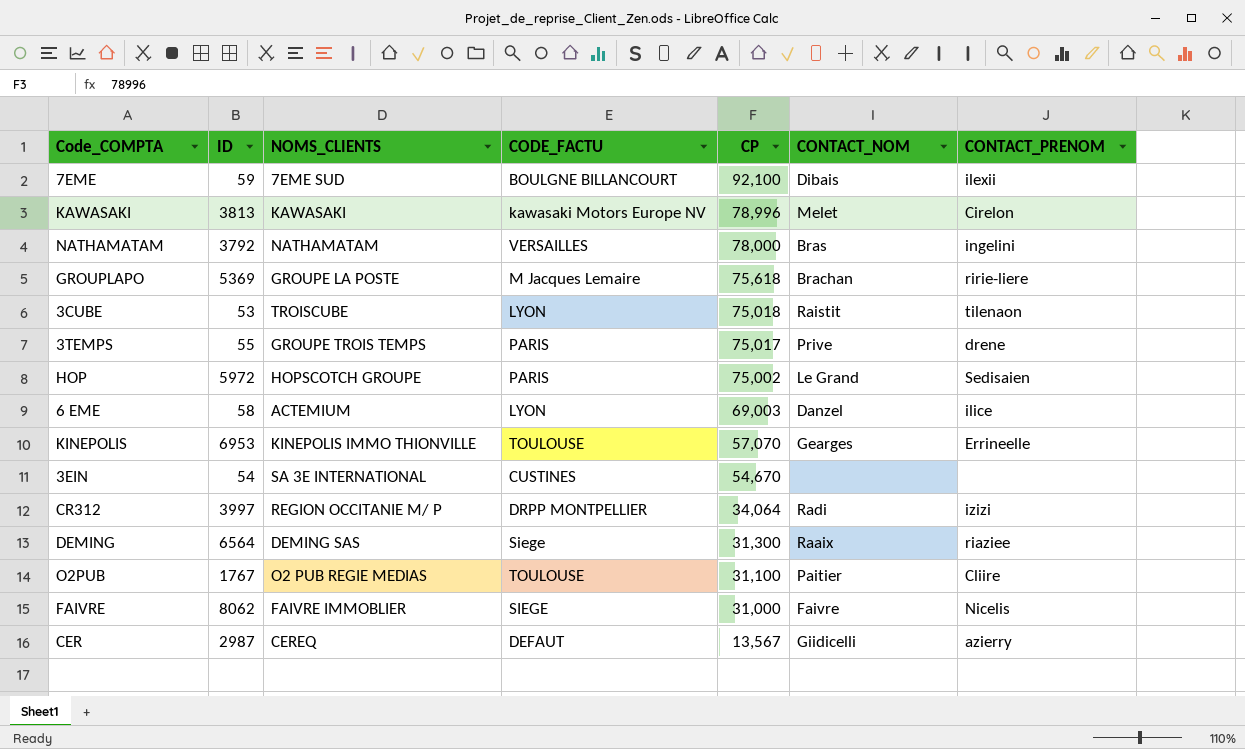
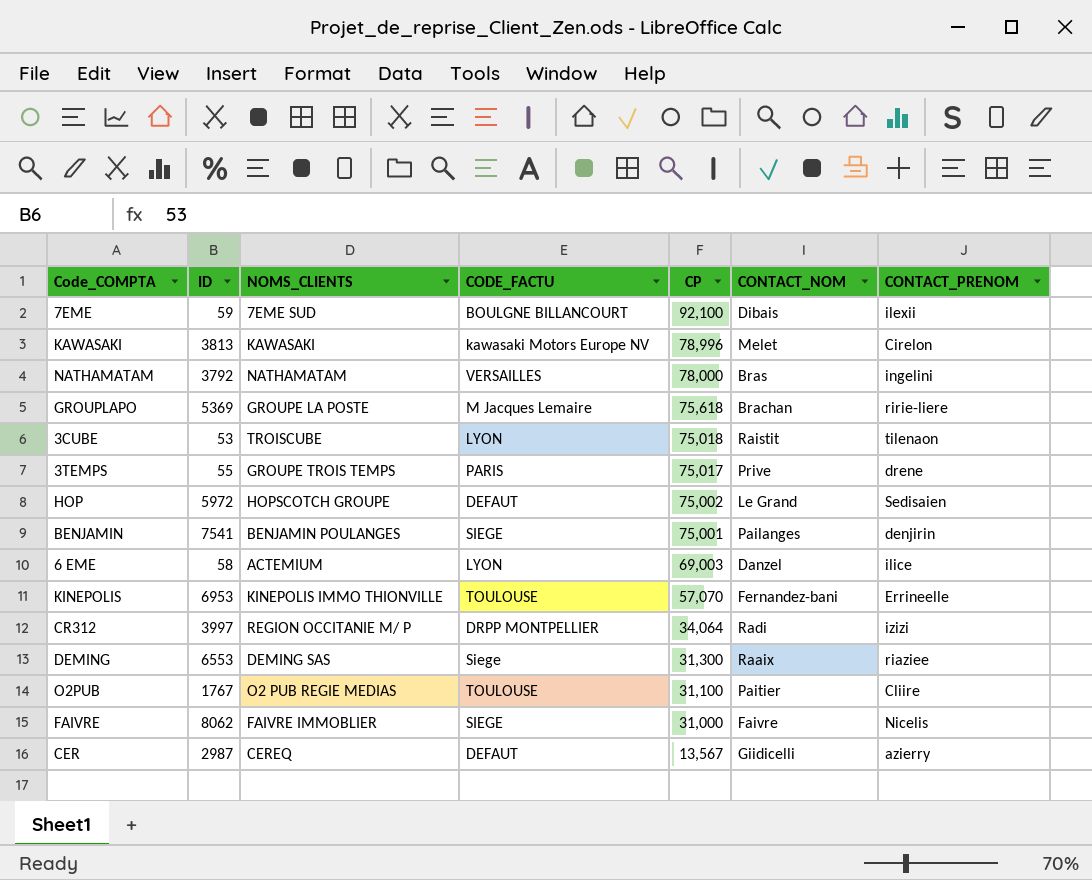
row 3EIN: 54 | SA 3E INTERNATIONAL | CUSTINES | 54,670 | none | none -> none
HOP | CODE_FACTU: PARIS -> DEFAUT
row BENJAMIN: none -> 7541 | BENJAMIN POULANGES | SIEGE | 75,001 | Pailanges | denjirin
KINEPOLIS | CONTACT_NOM: Gearges -> Fernandez-bani
DEMING | ID: 6564 -> 6553

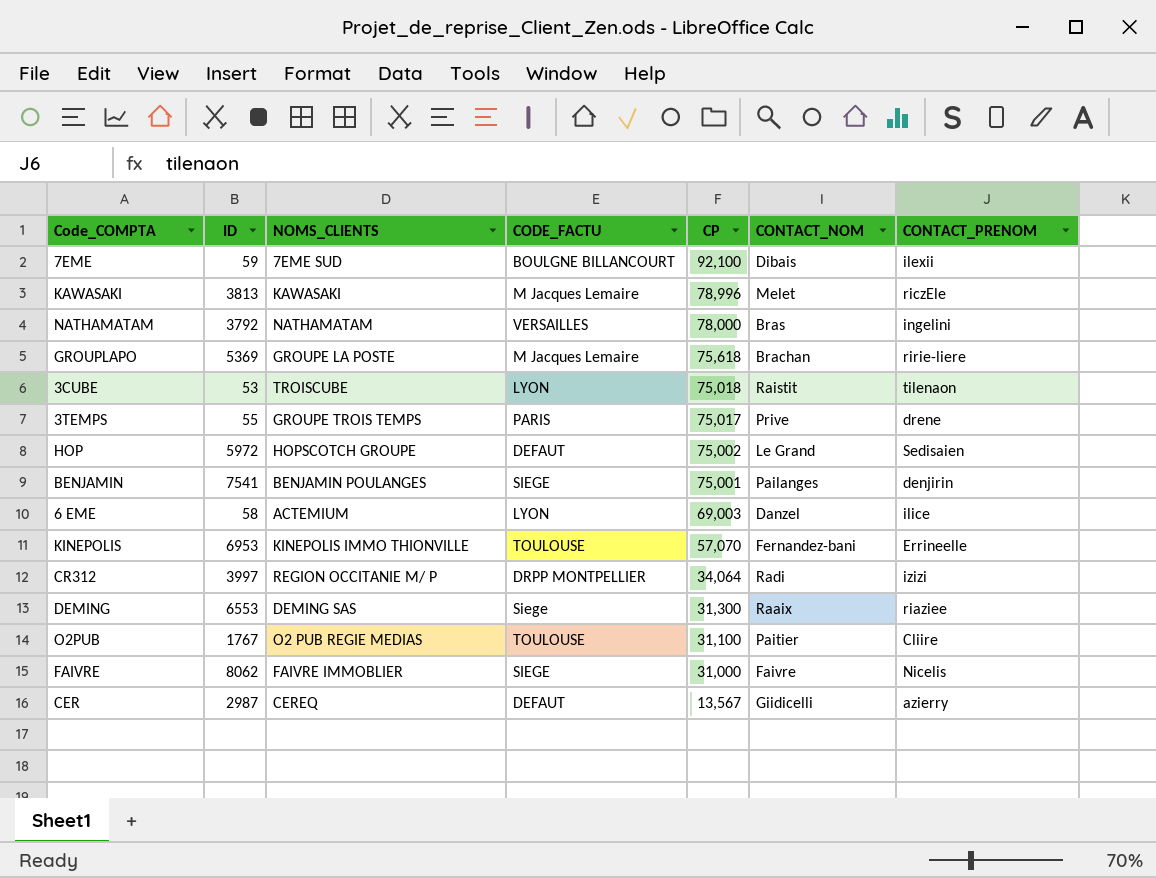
KAWASAKI | CODE_FACTU: kawasaki Motors Europe NV -> M Jacques Lemaire
KAWASAKI | CONTACT_PRENOM: Cirelon -> riczEle

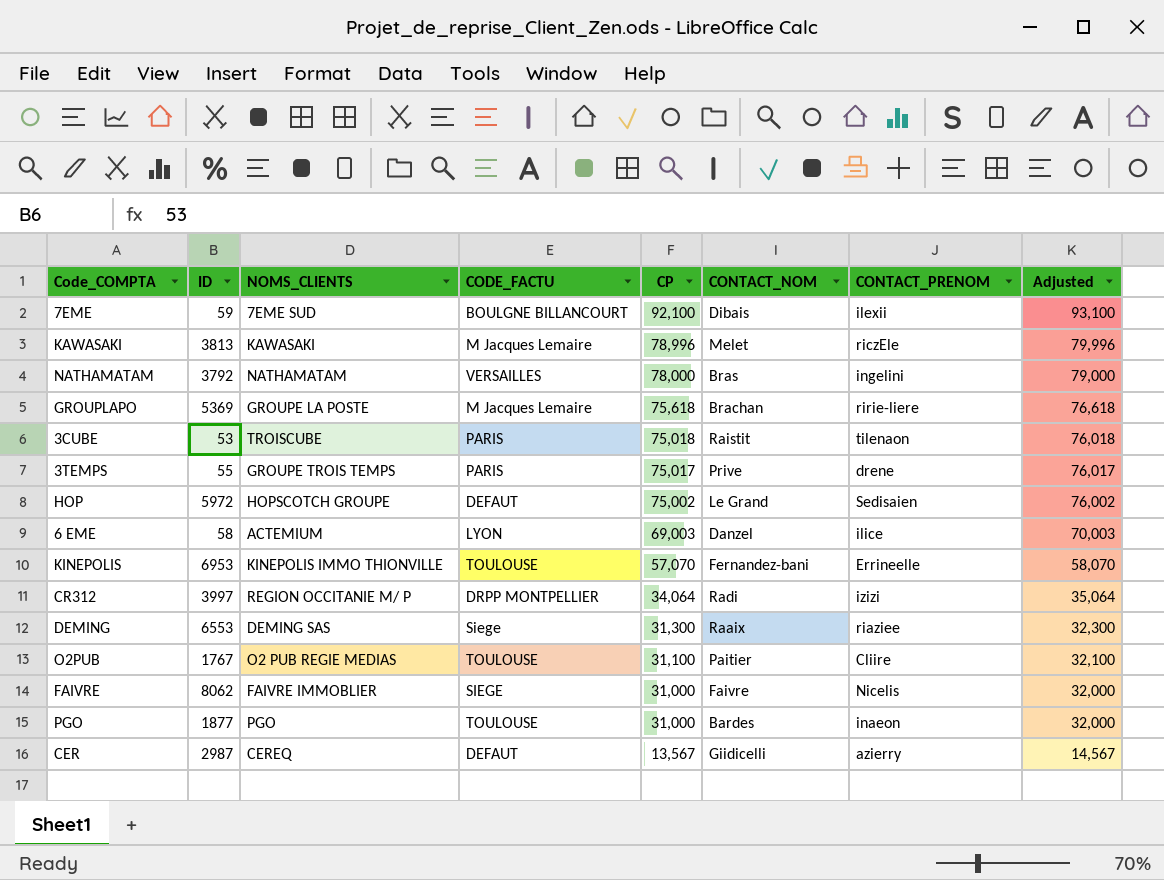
column Adjusted | formula: none -> [CP] + 1000
row BENJAMIN: 7541 | BENJAMIN POULANGES | SIEGE | 75,001 | Pailanges | denjirin -> none
3CUBE | CODE_FACTU: LYON -> PARIS
row PGO: none -> 1877 | PGO | TOULOUSE | 31,000 | Bardes | inaeon | 32,000

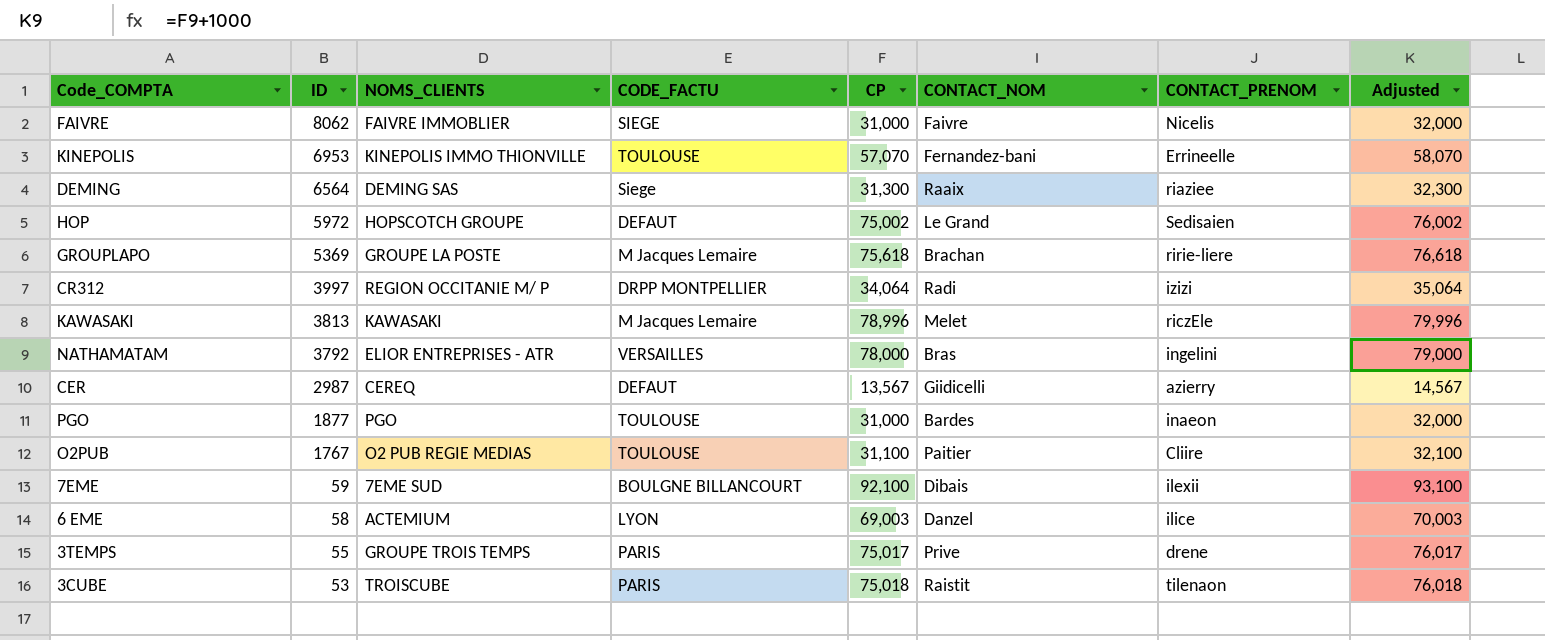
row order: CP descending -> ID descending
DEMING | ID: 6553 -> 6564
NATHAMATAM | NOMS_CLIENTS: NATHAMATAM -> ELIOR ENTREPRISES - ATR

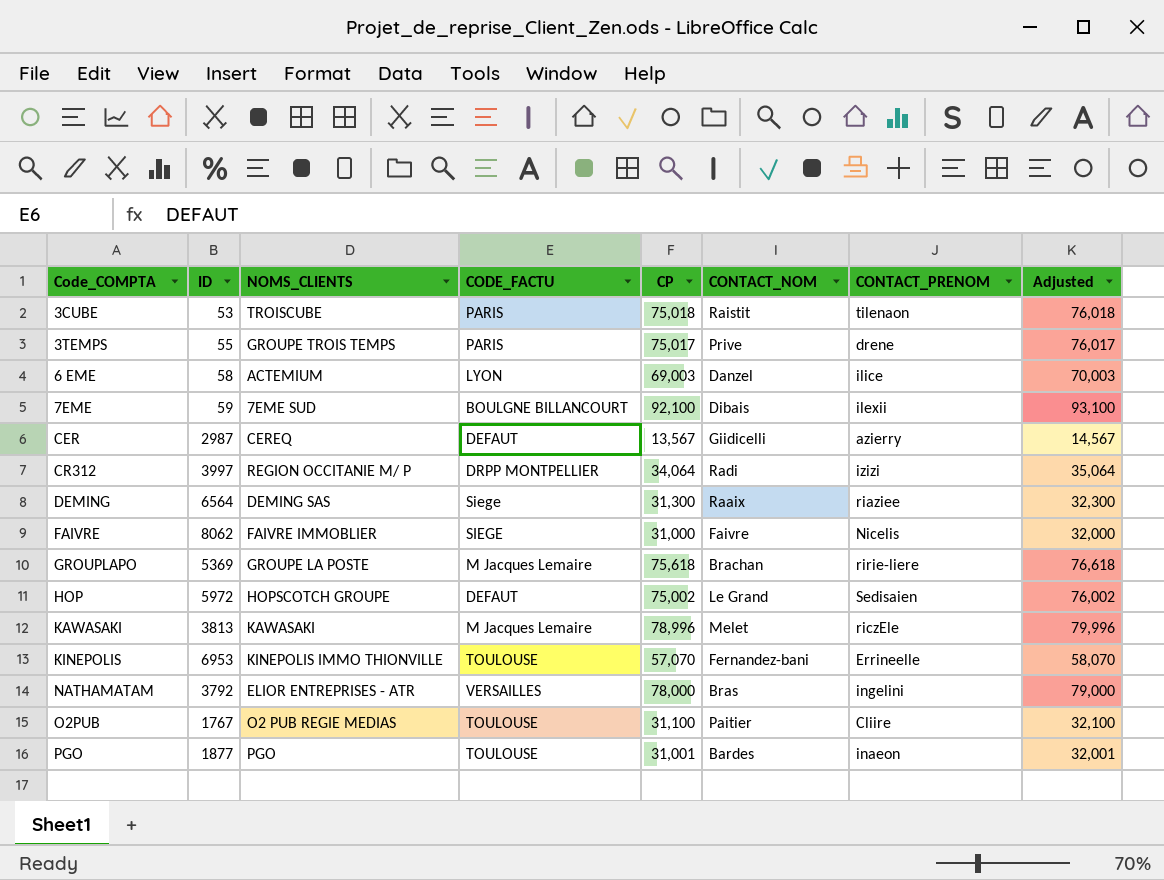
row order: ID descending -> Code_COMPTA ascending
PGO | CP: 31,000 -> 31,001
PGO | Adjusted: 32,000 -> 32,001

